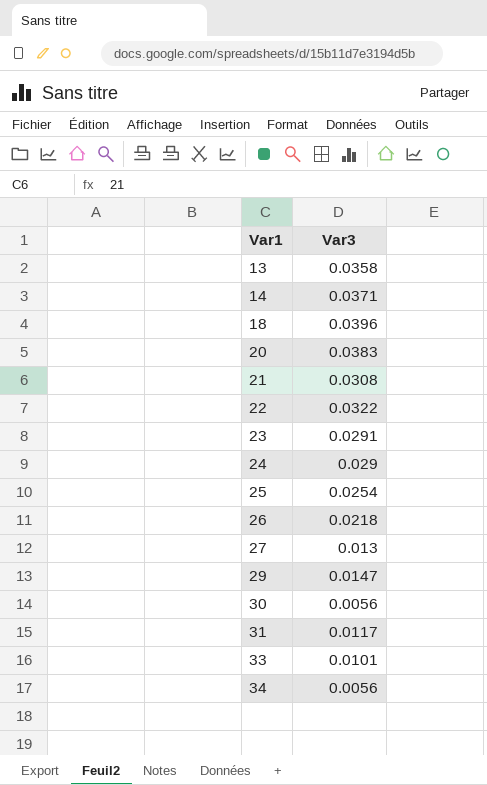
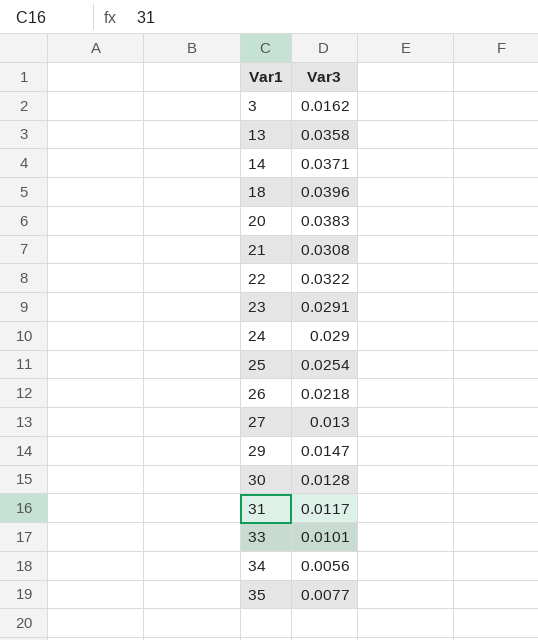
row 3: none -> 0.0162
30 | Var3: 0.0056 -> 0.0128
row 35: none -> 0.0077

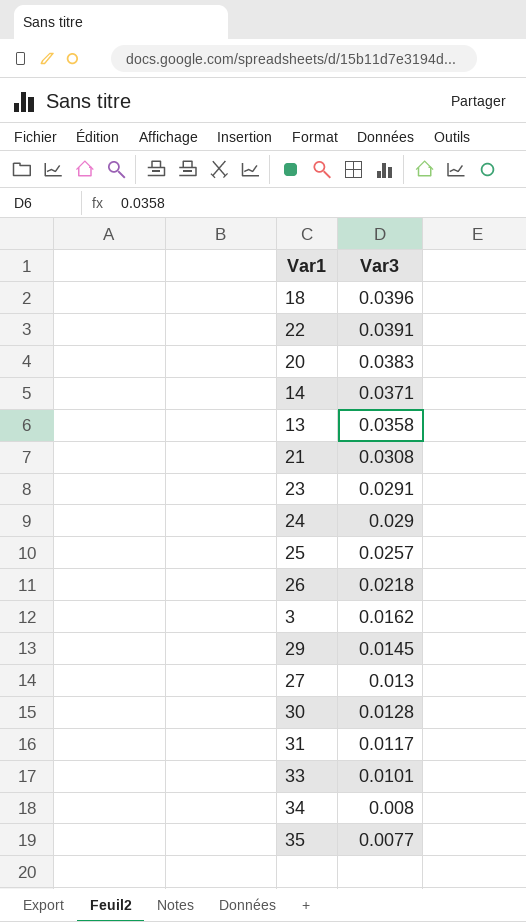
row order: Var1 ascending -> Var3 descending
22 | Var3: 0.0322 -> 0.0391
25 | Var3: 0.0254 -> 0.0257
29 | Var3: 0.0147 -> 0.0145
34 | Var3: 0.0056 -> 0.008

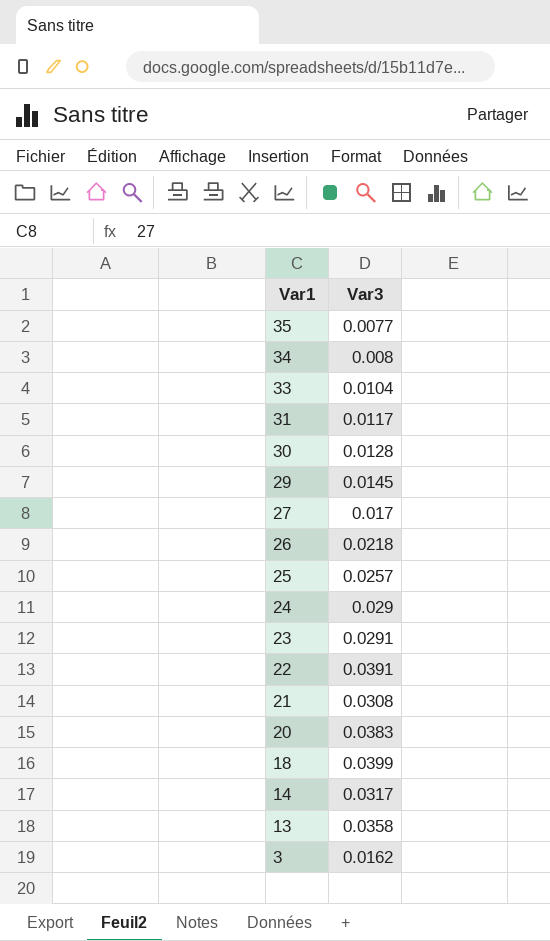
row order: Var3 descending -> Var1 descending
33 | Var3: 0.0101 -> 0.0104
27 | Var3: 0.013 -> 0.017
18 | Var3: 0.0396 -> 0.0399
14 | Var3: 0.0371 -> 0.0317

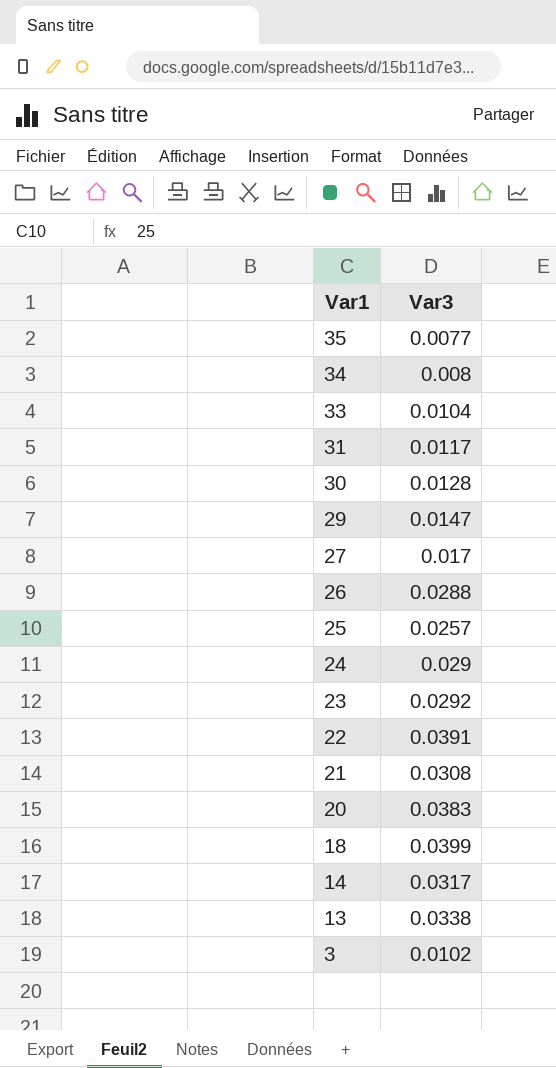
29 | Var3: 0.0145 -> 0.0147
26 | Var3: 0.0218 -> 0.0288
23 | Var3: 0.0291 -> 0.0292
13 | Var3: 0.0358 -> 0.0338
3 | Var3: 0.0162 -> 0.0102

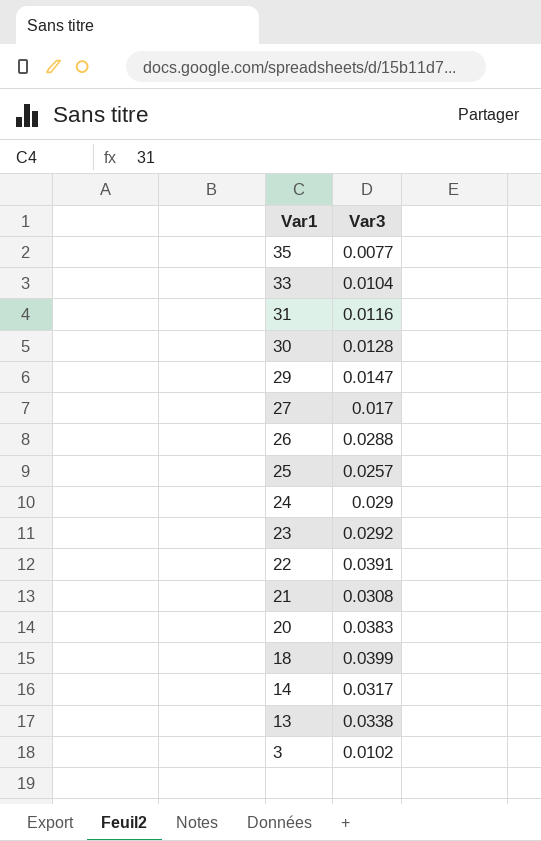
row 34: 0.008 -> none
31 | Var3: 0.0117 -> 0.0116

